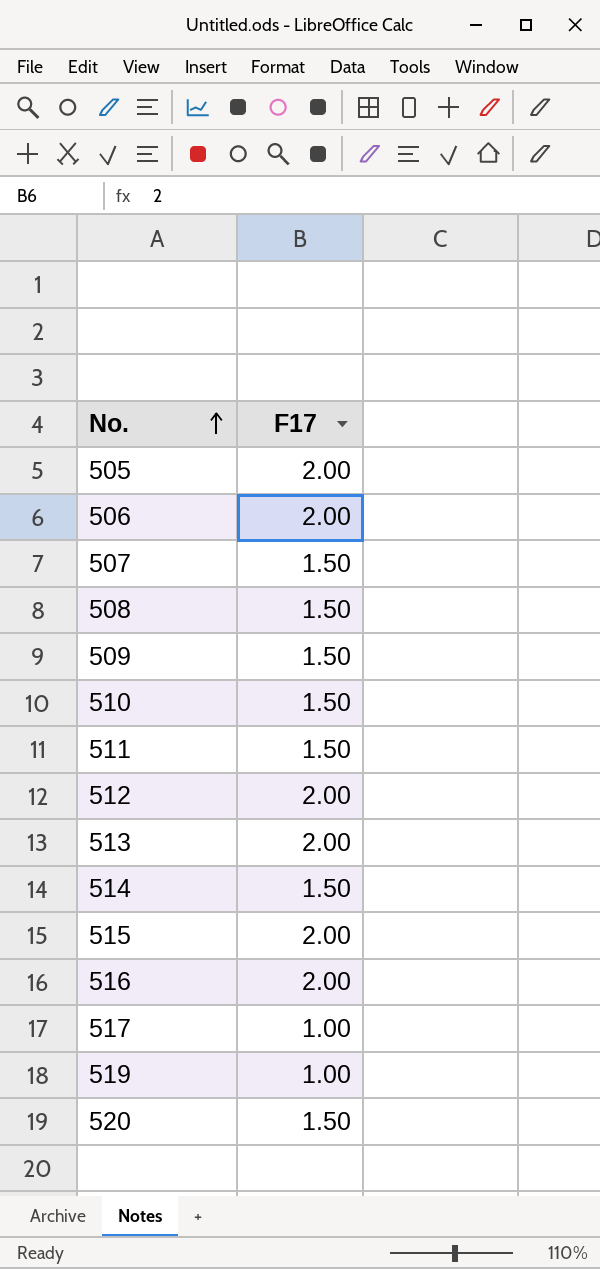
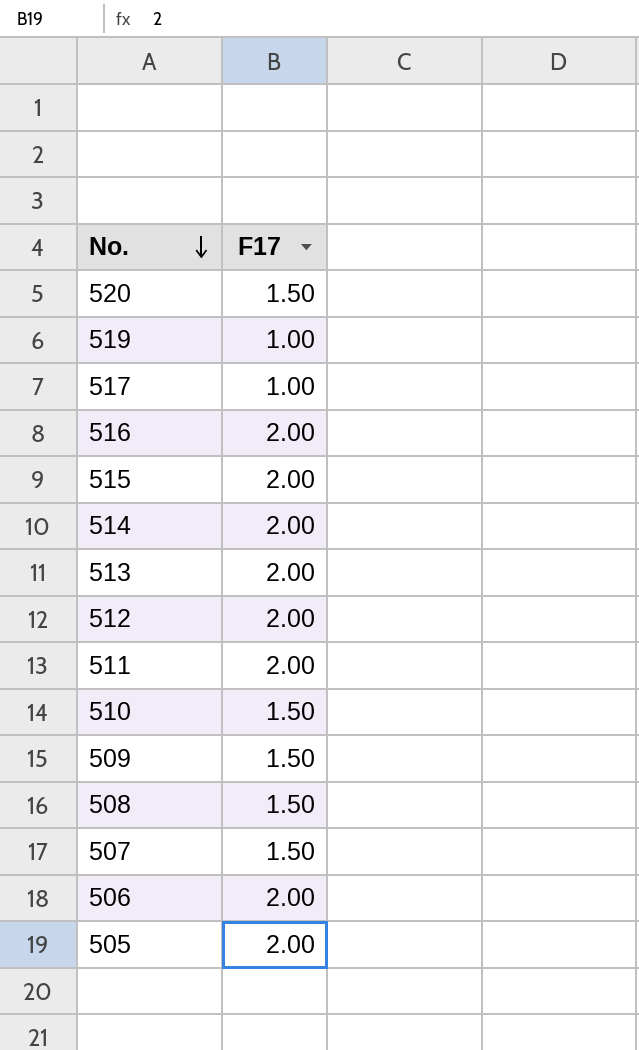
row order: No. ascending -> No. descending
514 | F17: 1.50 -> 2.00
511 | F17: 1.50 -> 2.00

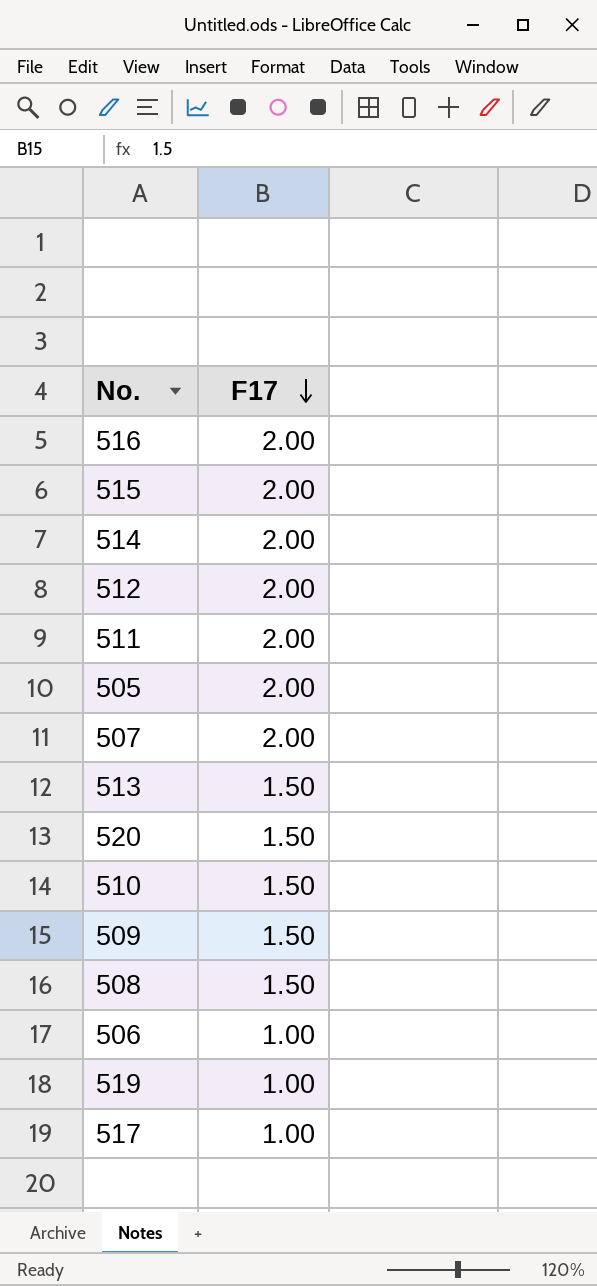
row order: No. descending -> F17 descending
507 | F17: 1.50 -> 2.00
513 | F17: 2.00 -> 1.50
506 | F17: 2.00 -> 1.00

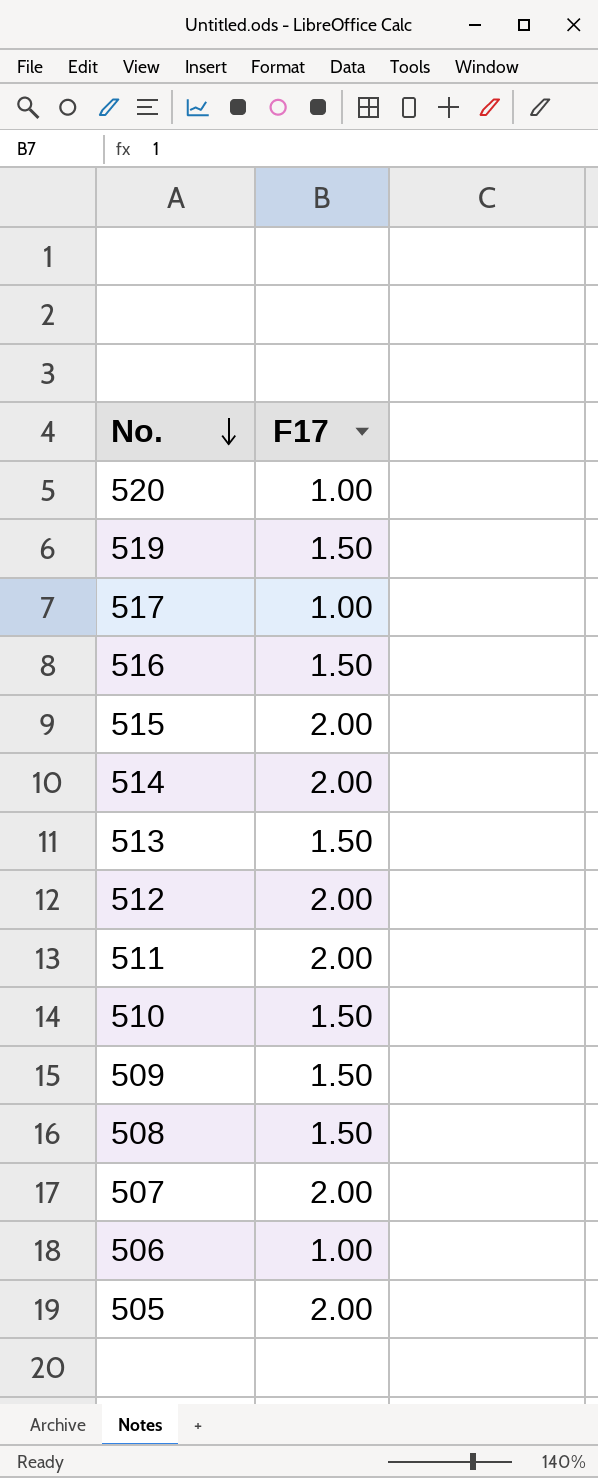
row order: F17 descending -> No. descending
520 | F17: 1.50 -> 1.00
519 | F17: 1.00 -> 1.50
516 | F17: 2.00 -> 1.50

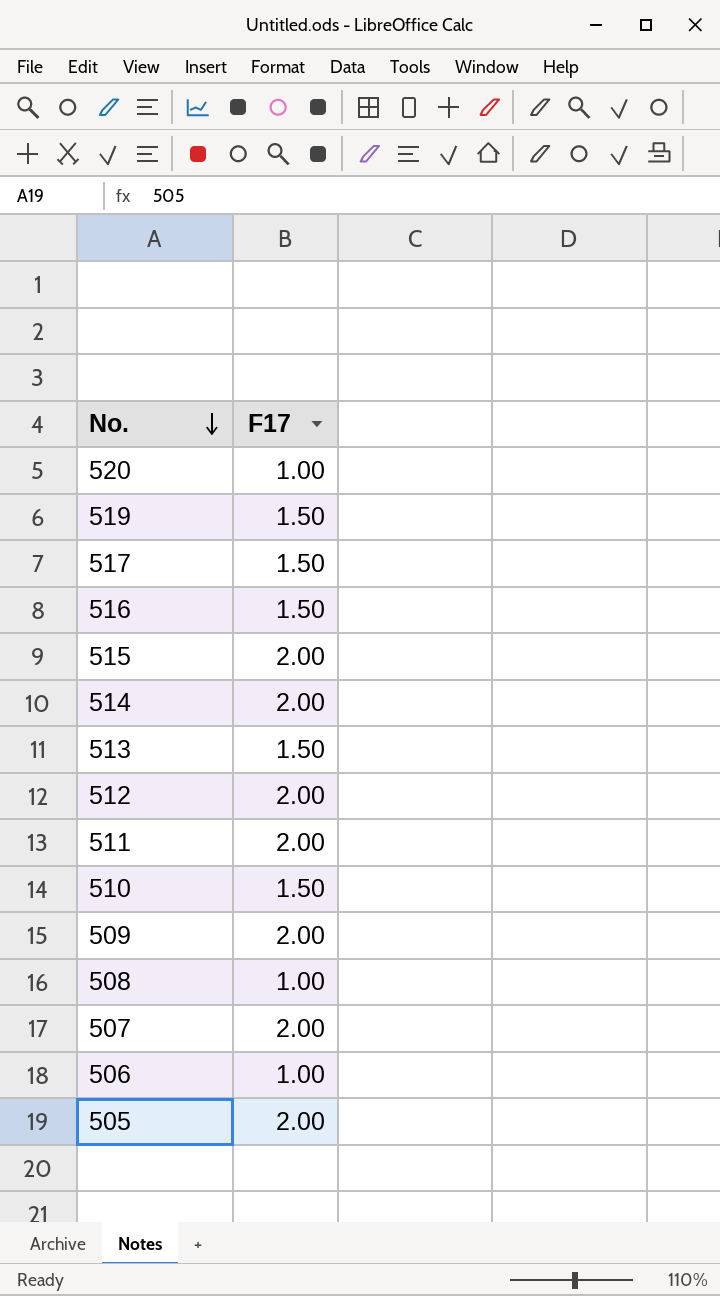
517 | F17: 1.00 -> 1.50
509 | F17: 1.50 -> 2.00
508 | F17: 1.50 -> 1.00

